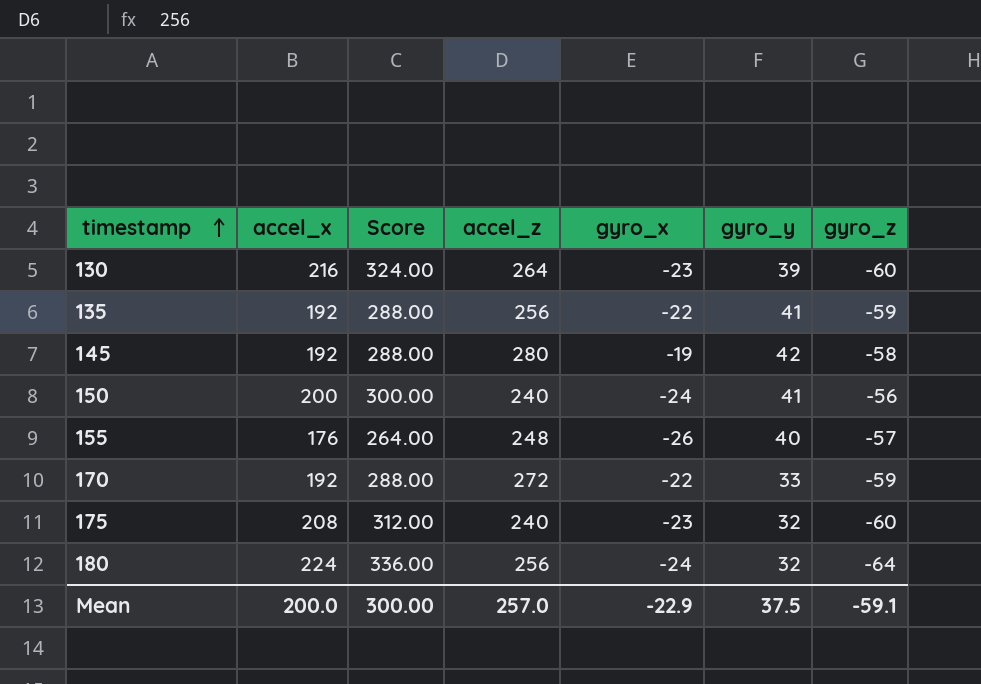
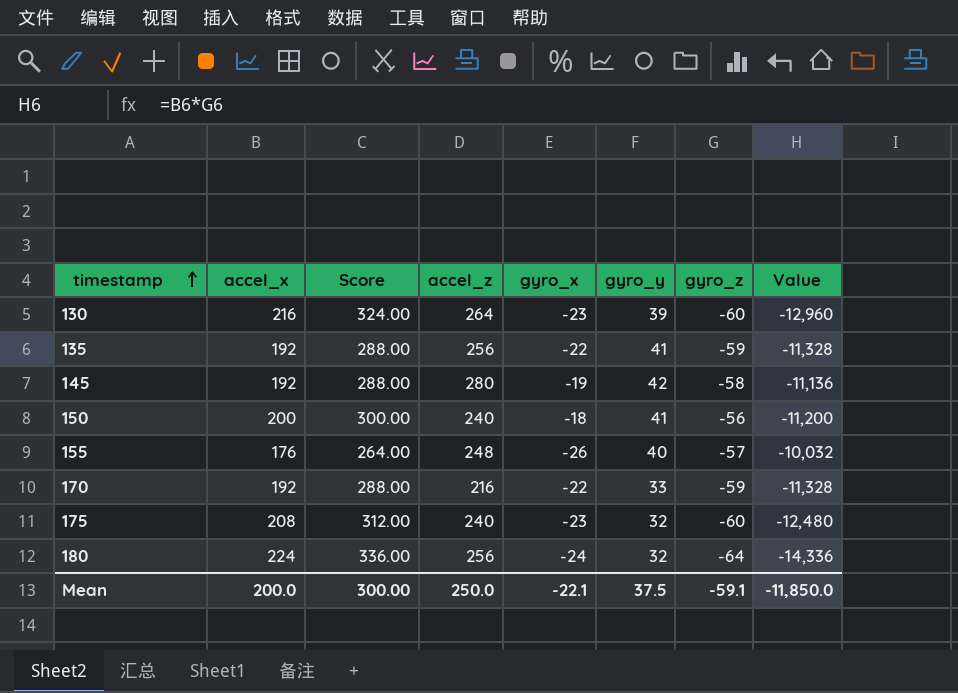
column Value | formula: none -> [accel_x] * [gyro_z]
150 | gyro_x: -24 -> -18
170 | accel_z: 272 -> 216
Mean | accel_z: 257.0 -> 250.0
Mean | gyro_x: -22.9 -> -22.1

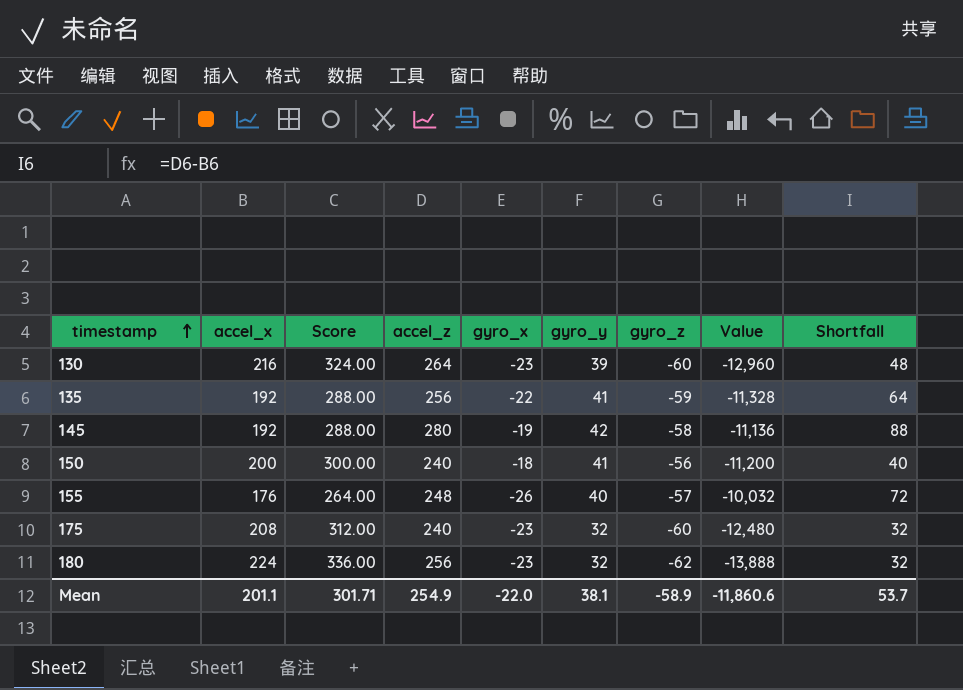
column Shortfall | formula: none -> [accel_z] - [accel_x]
row 170: 192 | 288.00 | 216 | -22 | 33 | -59 | -11,328 -> none
180 | gyro_x: -24 -> -23
180 | gyro_z: -64 -> -62
180 | Value: -14,336 -> -13,888
Mean | accel_x: 200.0 -> 201.1
Mean | Score: 300.00 -> 301.71
Mean | accel_z: 250.0 -> 254.9
Mean | gyro_x: -22.1 -> -22.0
Mean | gyro_y: 37.5 -> 38.1
Mean | gyro_z: -59.1 -> -58.9
Mean | Value: -11,850.0 -> -11,860.6

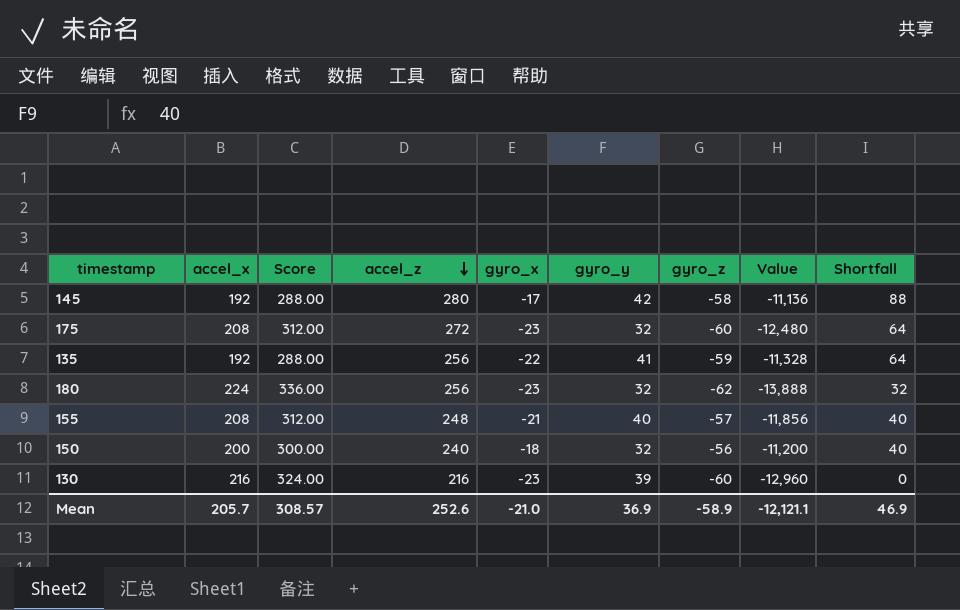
row order: timestamp ascending -> accel_z descending
145 | gyro_x: -19 -> -17
175 | accel_z: 240 -> 272
175 | Shortfall: 32 -> 64
155 | accel_x: 176 -> 208
155 | Score: 264.00 -> 312.00
155 | gyro_x: -26 -> -21
155 | Value: -10,032 -> -11,856
155 | Shortfall: 72 -> 40
150 | gyro_y: 41 -> 32
130 | accel_z: 264 -> 216
130 | Shortfall: 48 -> 0
Mean | accel_x: 201.1 -> 205.7
Mean | Score: 301.71 -> 308.57
Mean | accel_z: 254.9 -> 252.6
Mean | gyro_x: -22.0 -> -21.0
Mean | gyro_y: 38.1 -> 36.9
Mean | Value: -11,860.6 -> -12,121.1
Mean | Shortfall: 53.7 -> 46.9

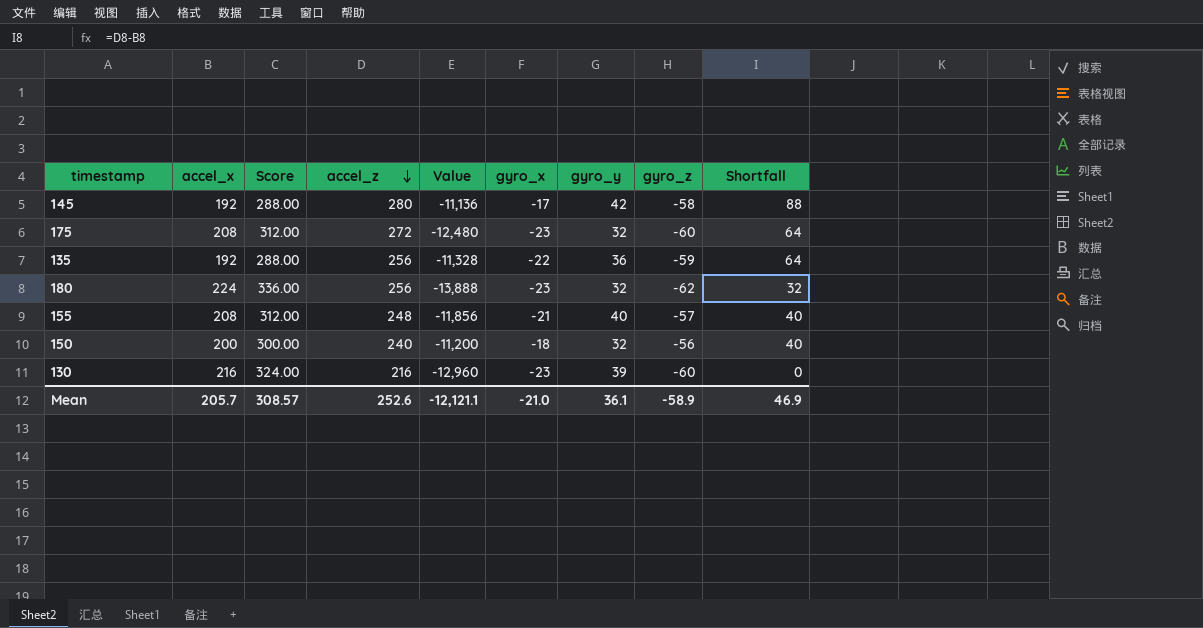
column Value | position: 8 -> 5
135 | gyro_y: 41 -> 36
Mean | gyro_y: 36.9 -> 36.1

